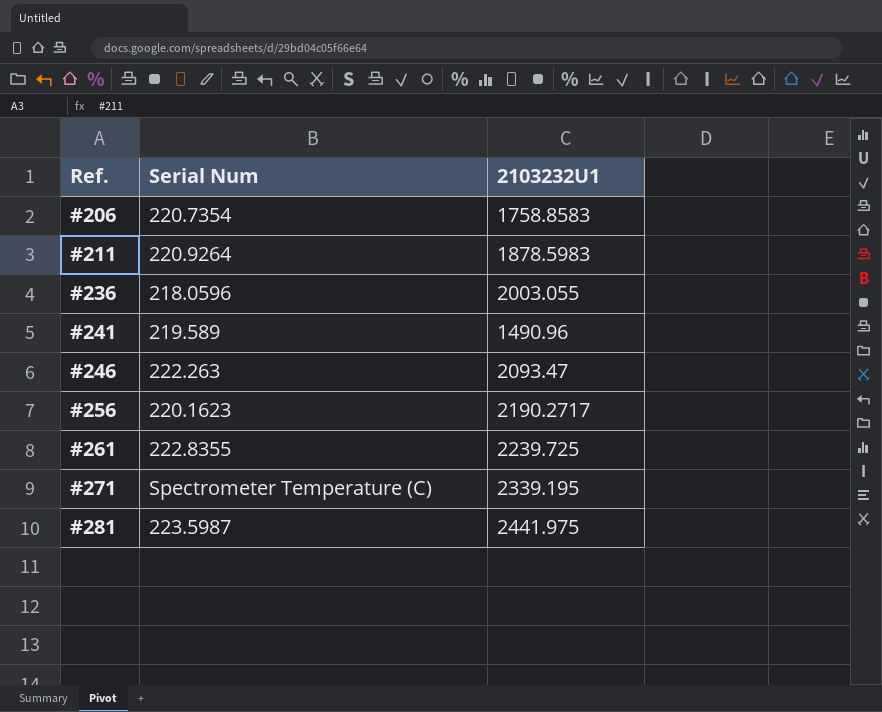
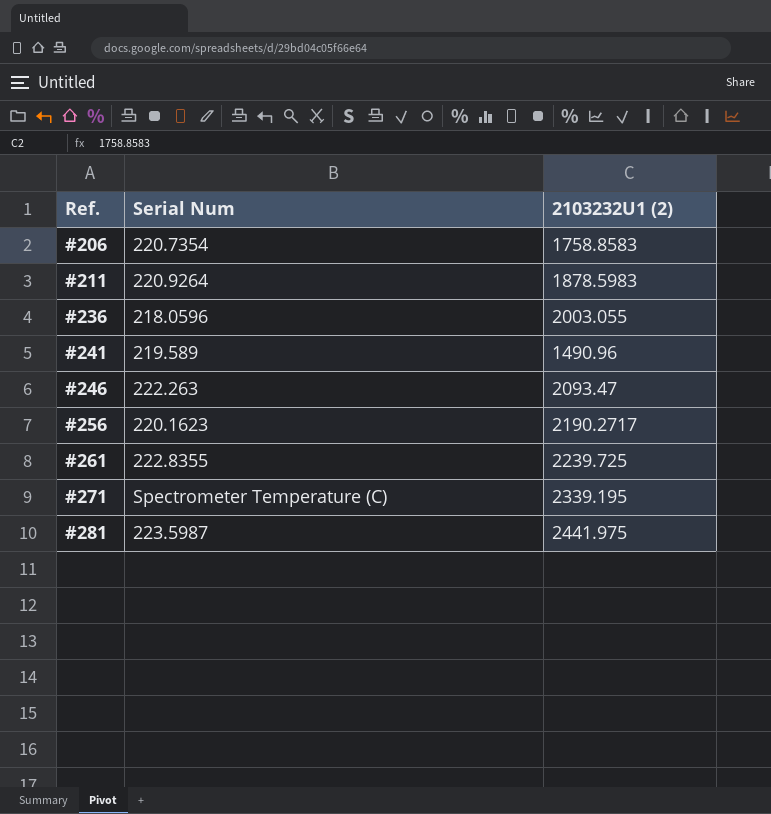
column name: 2103232U1 -> 2103232U1 (2)

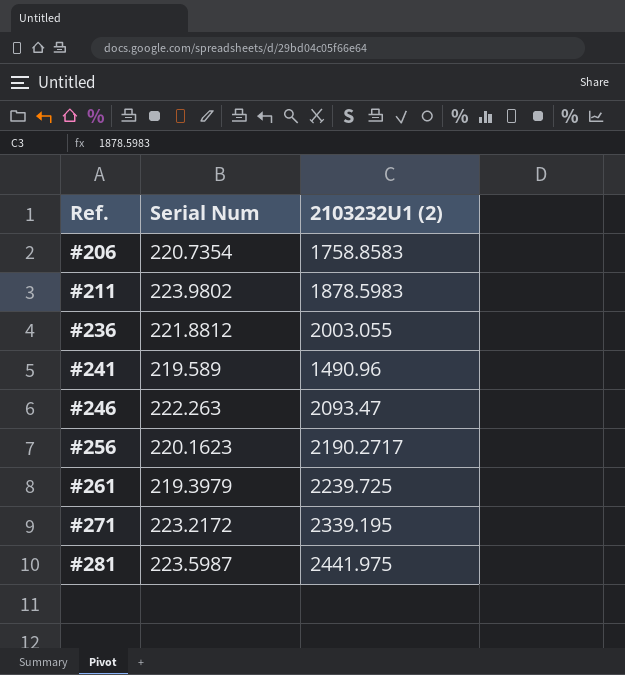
#211 | Serial Num: 220.9264 -> 223.9802
#236 | Serial Num: 218.0596 -> 221.8812
#261 | Serial Num: 222.8355 -> 219.3979
#271 | Serial Num: Spectrometer Temperature (C) -> 223.2172

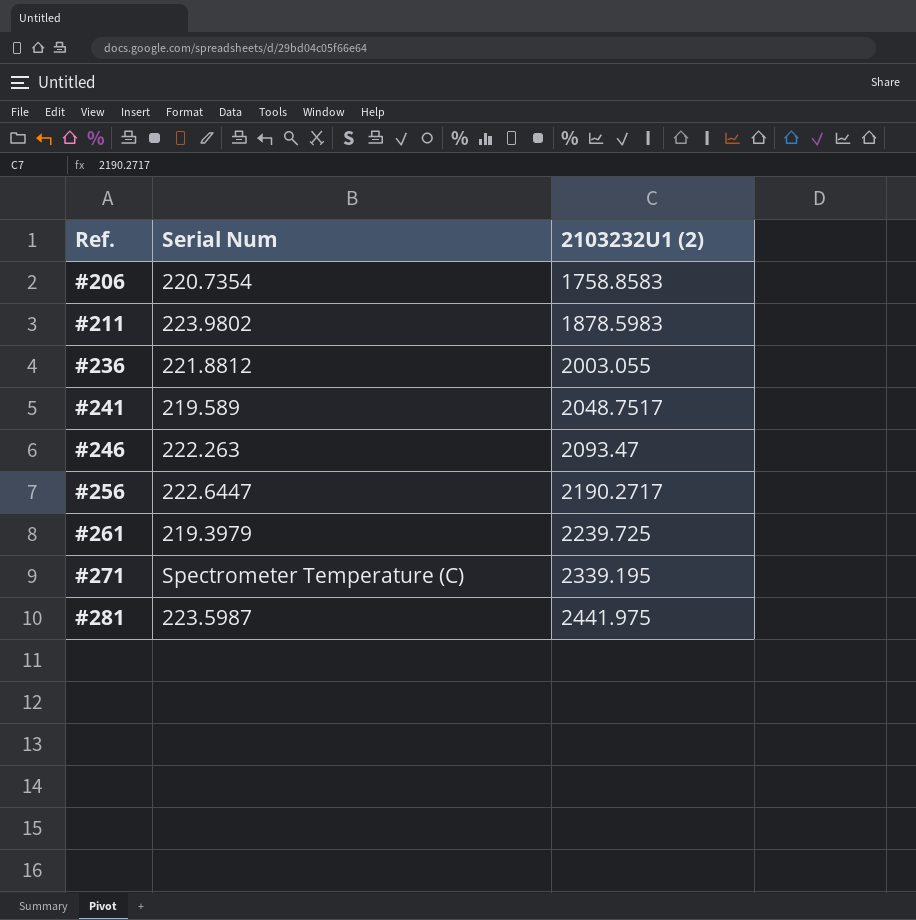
#241 | 2103232U1 (2): 1490.96 -> 2048.7517
#256 | Serial Num: 220.1623 -> 222.6447
#271 | Serial Num: 223.2172 -> Spectrometer Temperature (C)

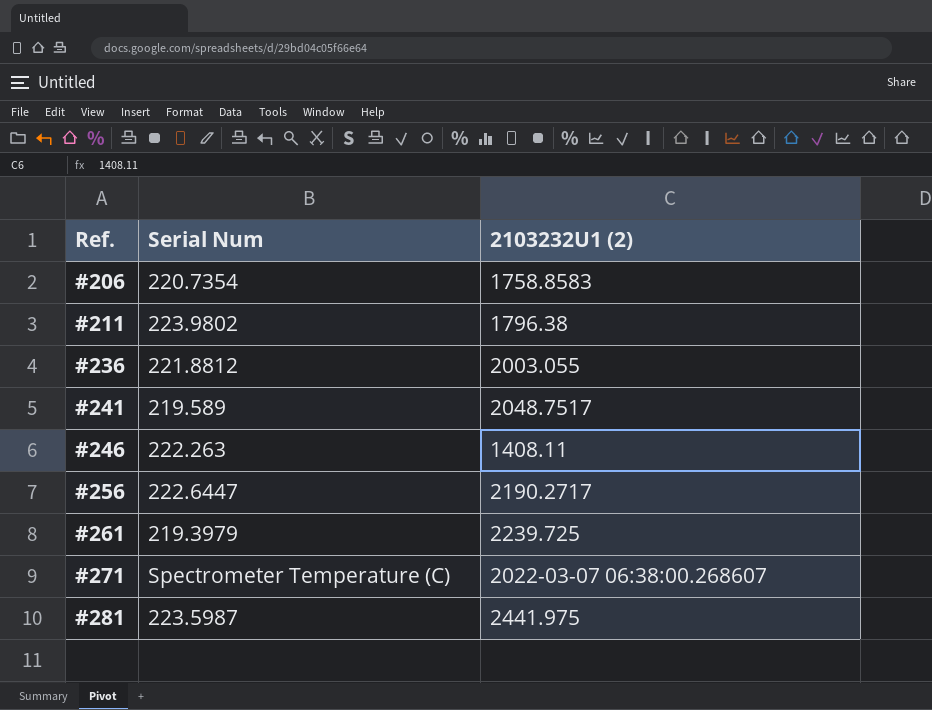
#211 | 2103232U1 (2): 1878.5983 -> 1796.38
#246 | 2103232U1 (2): 2093.47 -> 1408.11
#271 | 2103232U1 (2): 2339.195 -> 2022-03-07 06:38:00.268607

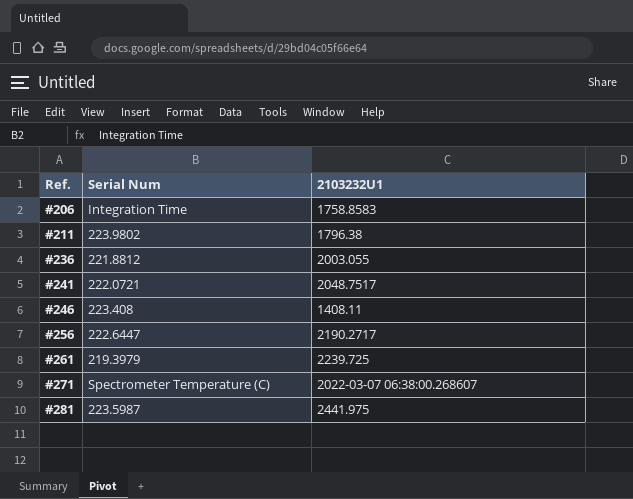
column name: 2103232U1 (2) -> 2103232U1
#206 | Serial Num: 220.7354 -> Integration Time
#241 | Serial Num: 219.589 -> 222.0721
#246 | Serial Num: 222.263 -> 223.408

